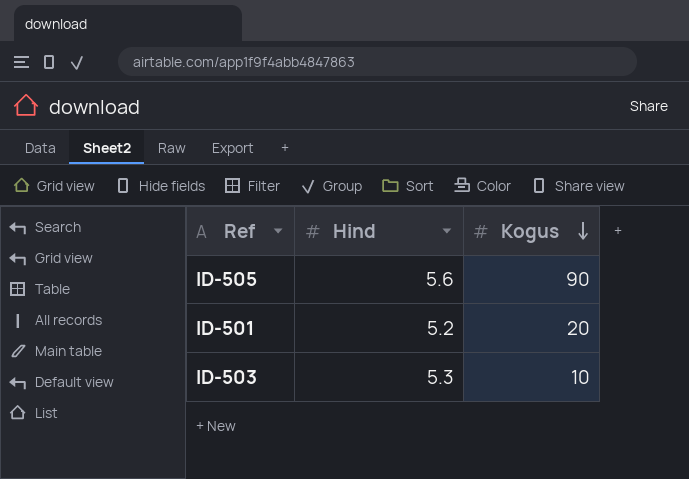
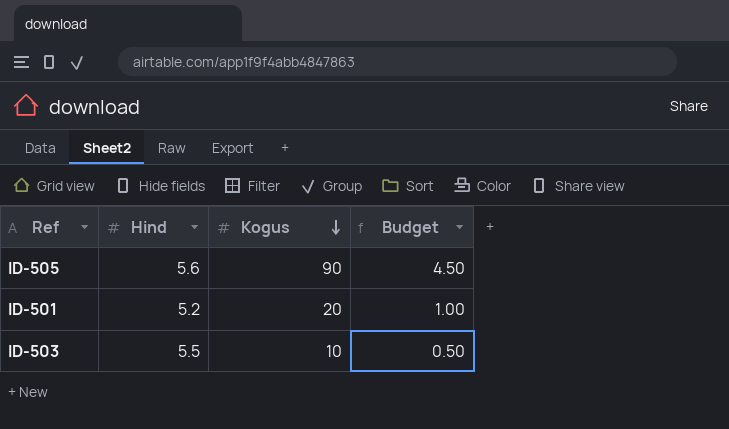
column Budget | formula: none -> [Kogus] * 0.05
ID-503 | Hind: 5.3 -> 5.5

